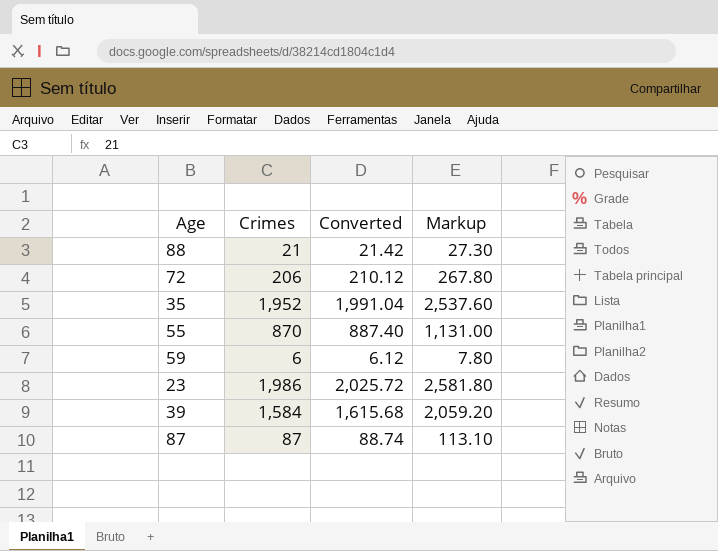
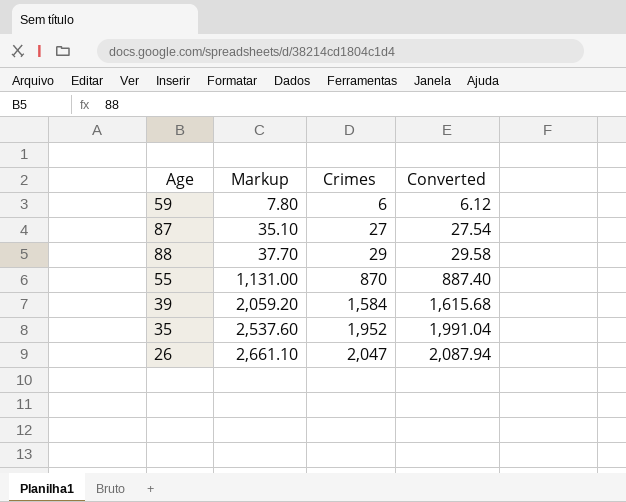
row order: none -> Markup ascending
column Markup | position: 4 -> 2
row 72: 206 | 210.12 | 267.80 -> none
row 23: 1,986 | 2,025.72 | 2,581.80 -> none
87 | Markup: 113.10 -> 35.10
87 | Crimes: 87 -> 27
87 | Converted: 88.74 -> 27.54
88 | Markup: 27.30 -> 37.70
88 | Crimes: 21 -> 29
88 | Converted: 21.42 -> 29.58
row 26: none -> 2,661.10 | 2,047 | 2,087.94

